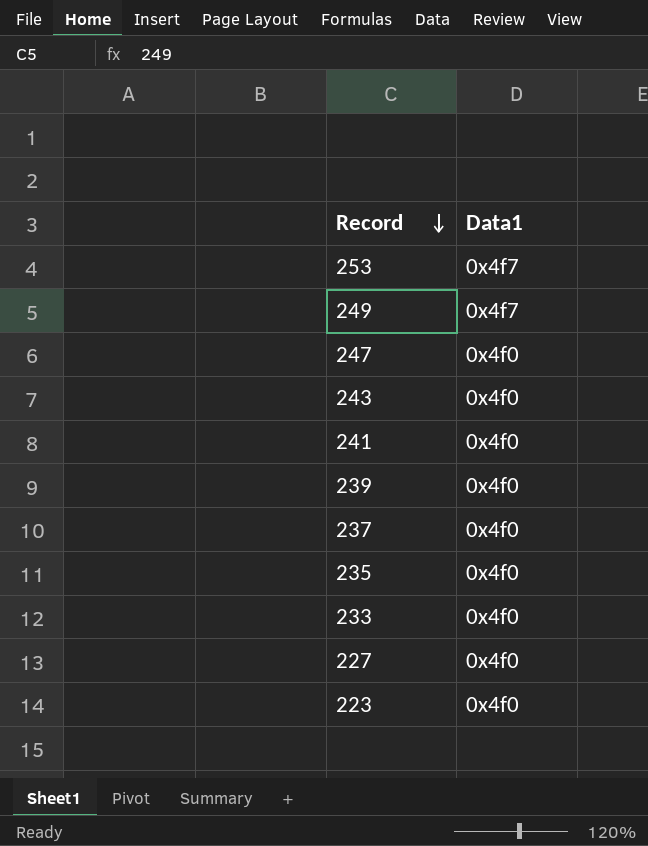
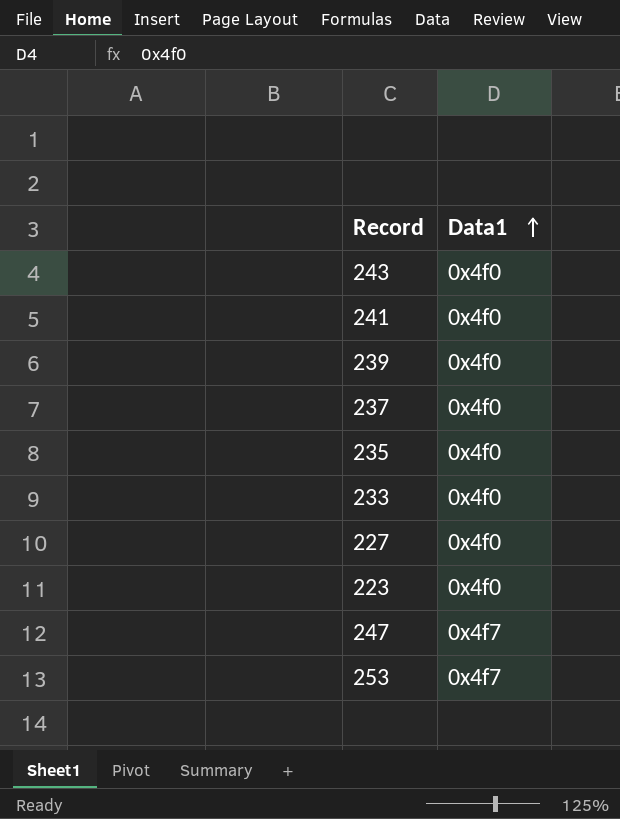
row order: Record descending -> Data1 ascending
row 249: 0x4f7 -> none
247 | Data1: 0x4f0 -> 0x4f7

